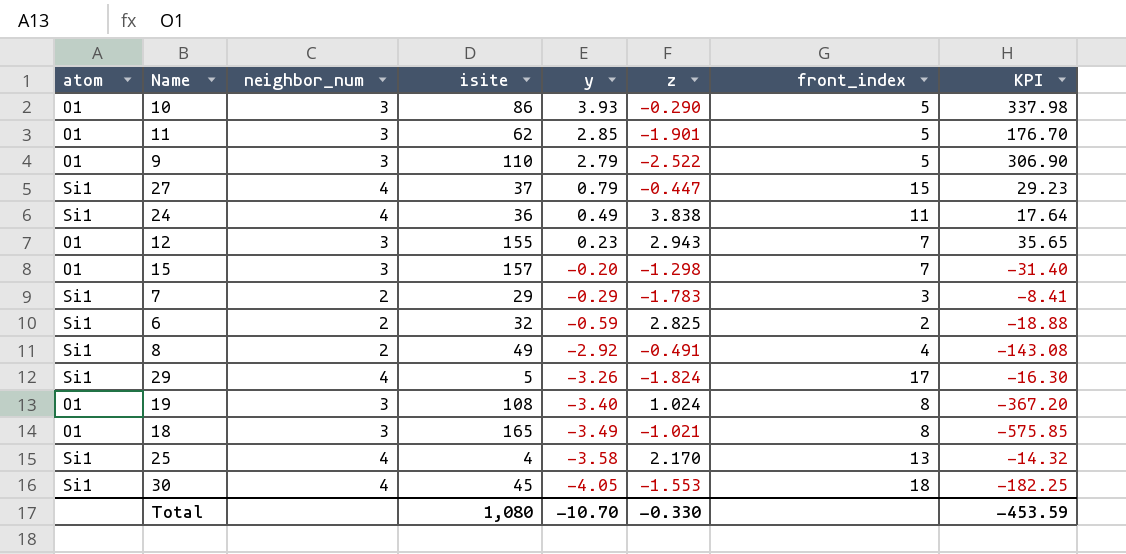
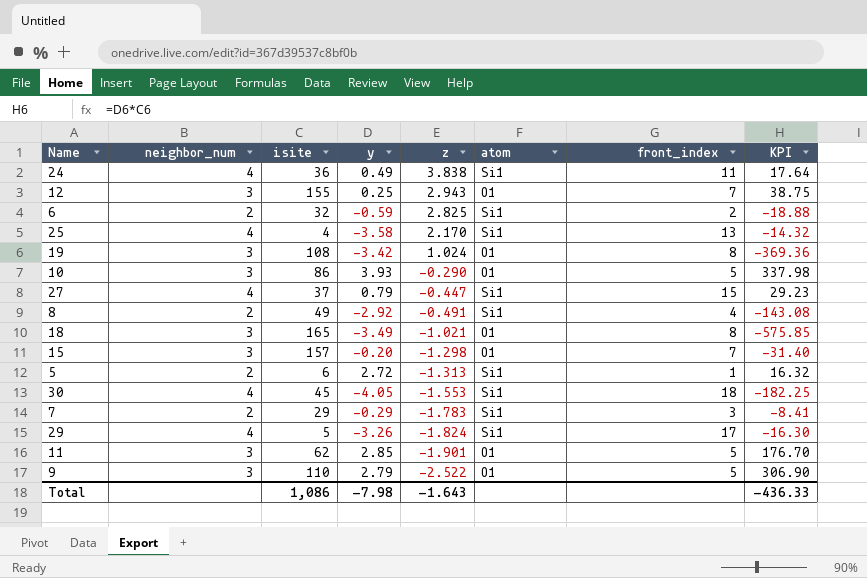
row order: y descending -> z descending
column atom | position: 1 -> 6
12 | y: 0.23 -> 0.25
12 | KPI: 35.65 -> 38.75
19 | y: -3.40 -> -3.42
19 | KPI: -367.20 -> -369.36
row 5: none -> 2 | 6 | 2.72 | -1.313 | Si1 | 1 | 16.32
Total | isite: 1,080 -> 1,086
Total | y: -10.70 -> -7.98
Total | z: -0.330 -> -1.643
Total | KPI: -453.59 -> -436.33

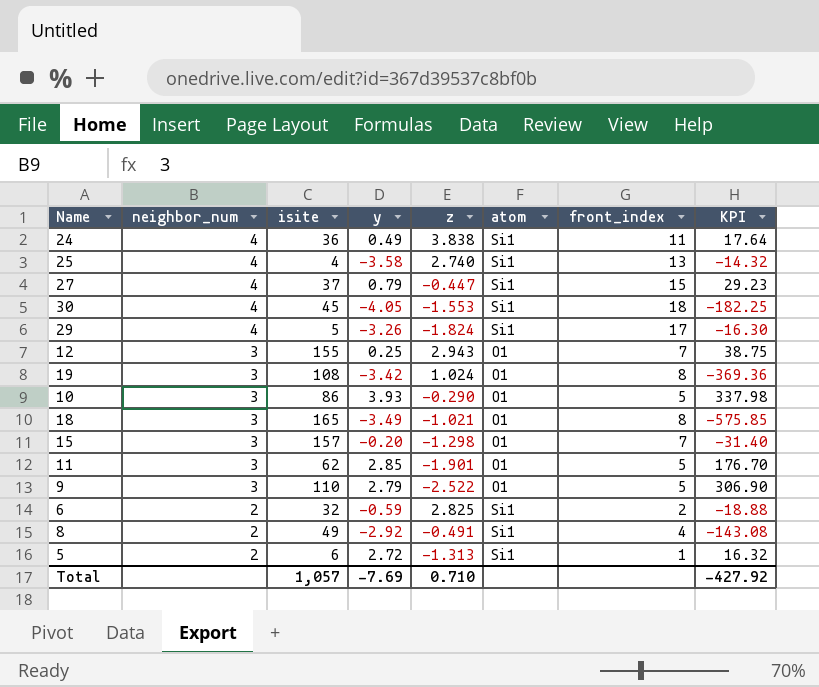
row order: z descending -> neighbor_num descending
row 7: 2 | 29 | -0.29 | -1.783 | Si1 | 3 | -8.41 -> none
25 | z: 2.170 -> 2.740
Total | isite: 1,086 -> 1,057
Total | y: -7.98 -> -7.69
Total | z: -1.643 -> 0.710
Total | KPI: -436.33 -> -427.92

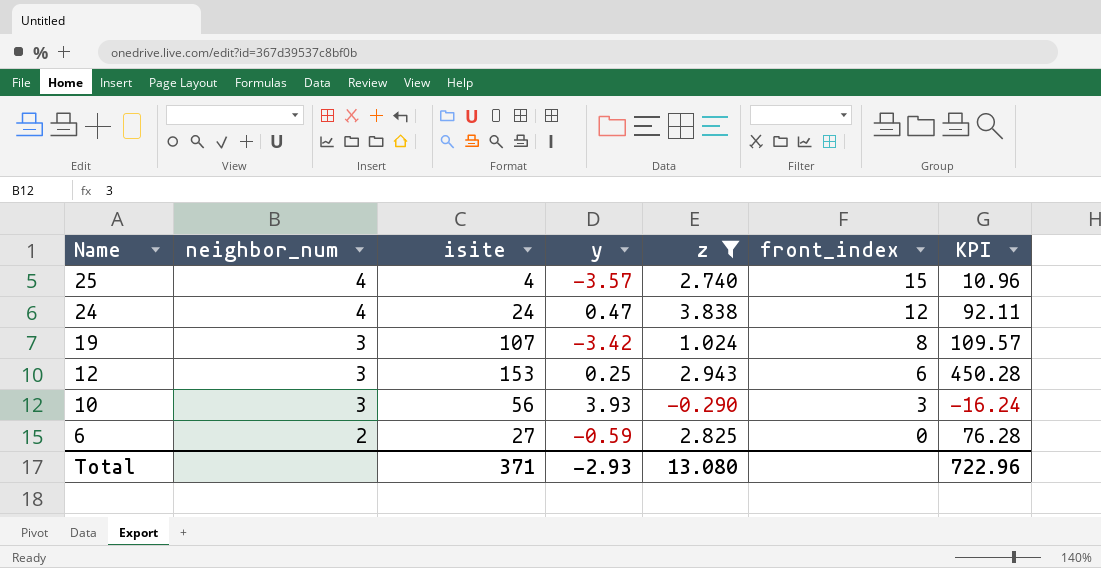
filter: none -> z >= -0.290
row order: neighbor_num descending -> Name descending
column atom | position: 6 -> none
column KPI | formula: [isite] * [y] -> [isite] * [z]
25 | y: -3.58 -> -3.57
25 | front_index: 13 -> 15
24 | isite: 36 -> 24
24 | y: 0.49 -> 0.47
24 | front_index: 11 -> 12
19 | isite: 108 -> 107
12 | isite: 155 -> 153
12 | front_index: 7 -> 6
10 | isite: 86 -> 56
10 | front_index: 5 -> 3
6 | isite: 32 -> 27
6 | front_index: 2 -> 0
Total | isite: 1,057 -> 371
Total | y: -7.69 -> -2.93
Total | z: 0.710 -> 13.080
Total | KPI: -427.92 -> 722.96

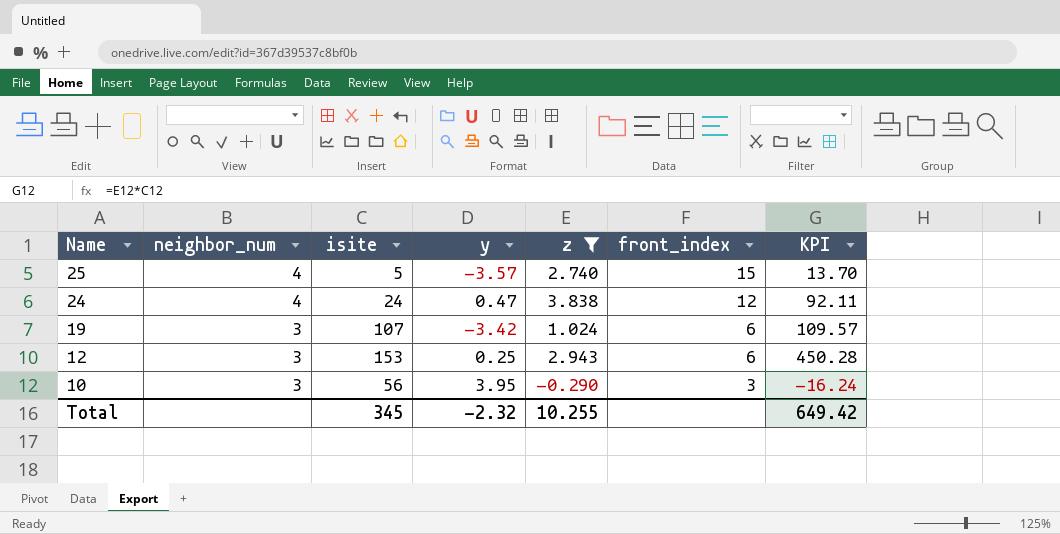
row 6: 2 | 27 | -0.59 | 2.825 | 0 | 76.28 -> none
25 | isite: 4 -> 5
25 | KPI: 10.96 -> 13.70
19 | front_index: 8 -> 6
10 | y: 3.93 -> 3.95
Total | isite: 371 -> 345
Total | y: -2.93 -> -2.32
Total | z: 13.080 -> 10.255
Total | KPI: 722.96 -> 649.42

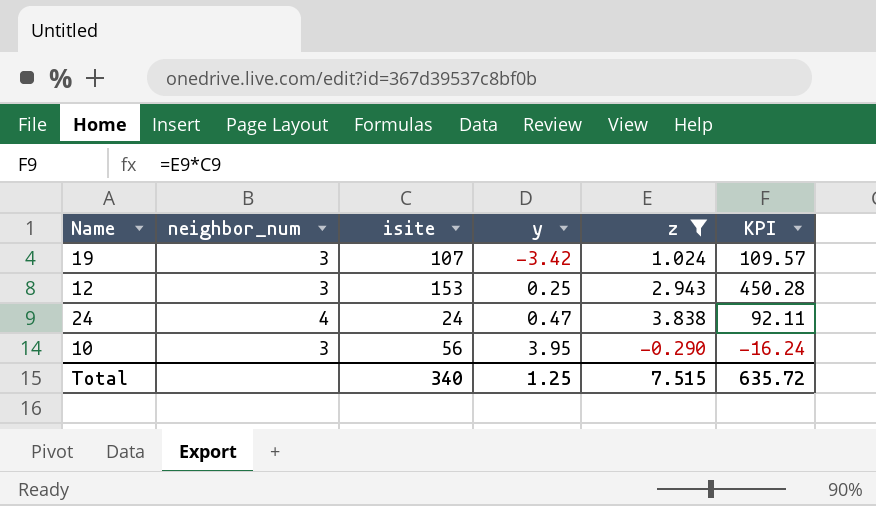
row order: Name descending -> y ascending
column front_index | position: 6 -> none
row 25: 4 | 5 | -3.57 | 2.740 | 15 | 13.70 -> none
Total | isite: 345 -> 340
Total | y: -2.32 -> 1.25
Total | z: 10.255 -> 7.515
Total | KPI: 649.42 -> 635.72

